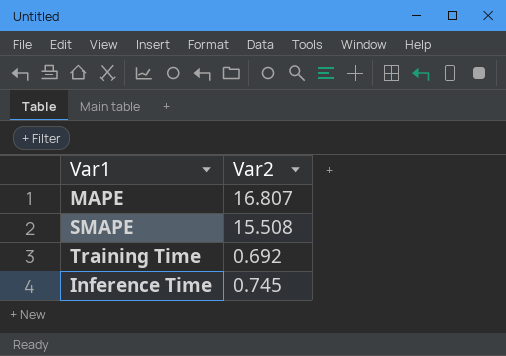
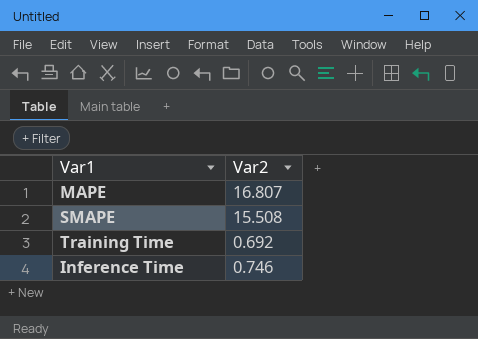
Inference Time | Var2: 0.745 -> 0.746

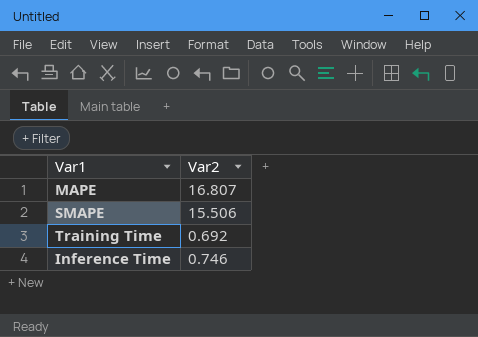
SMAPE | Var2: 15.508 -> 15.506

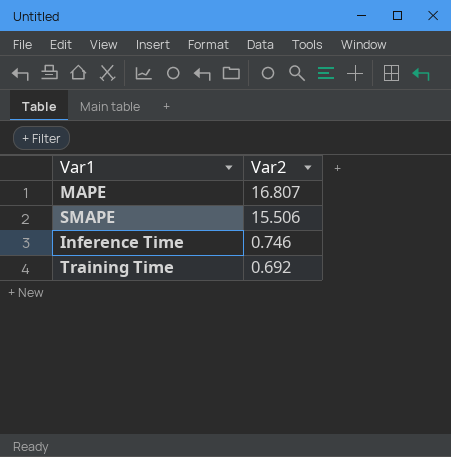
row order: none -> Var2 descending

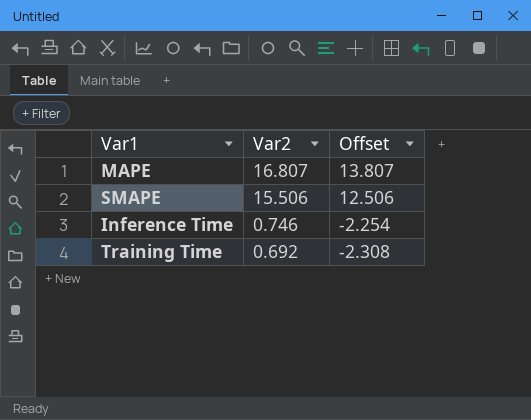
column Offset | formula: none -> [Var2] - 3

